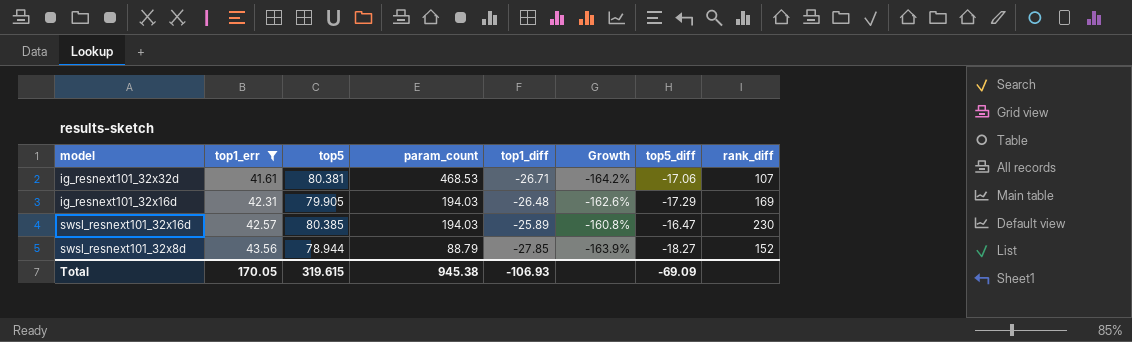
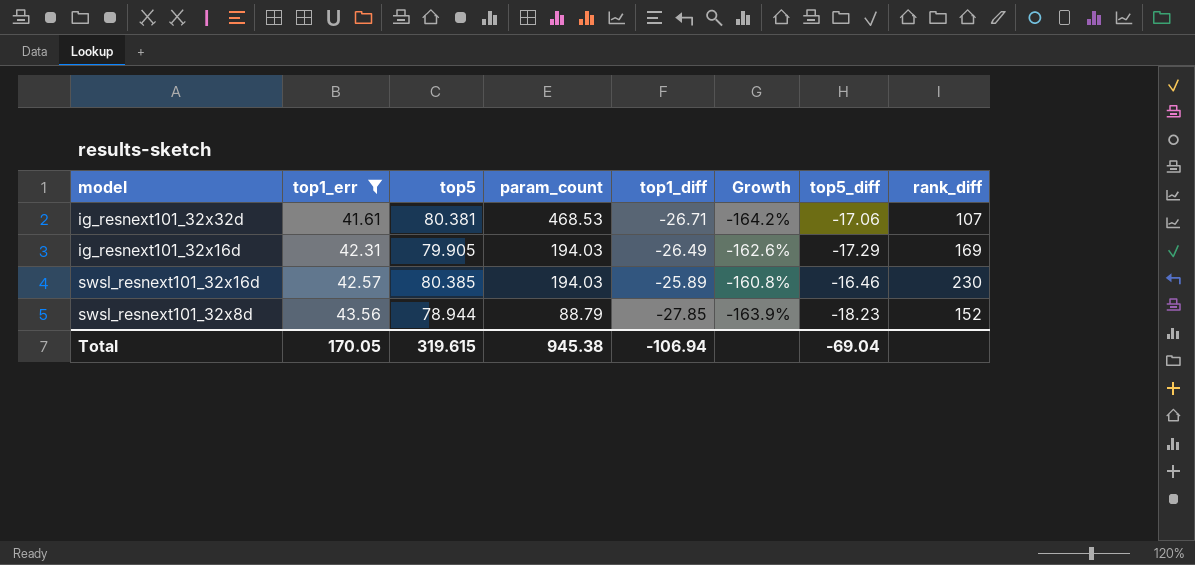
ig_resnext101_32x16d | top1_diff: -26.48 -> -26.49
swsl_resnext101_32x16d | top5_diff: -16.47 -> -16.46
swsl_resnext101_32x8d | top5_diff: -18.27 -> -18.23
Total | top1_diff: -106.93 -> -106.94
Total | top5_diff: -69.09 -> -69.04

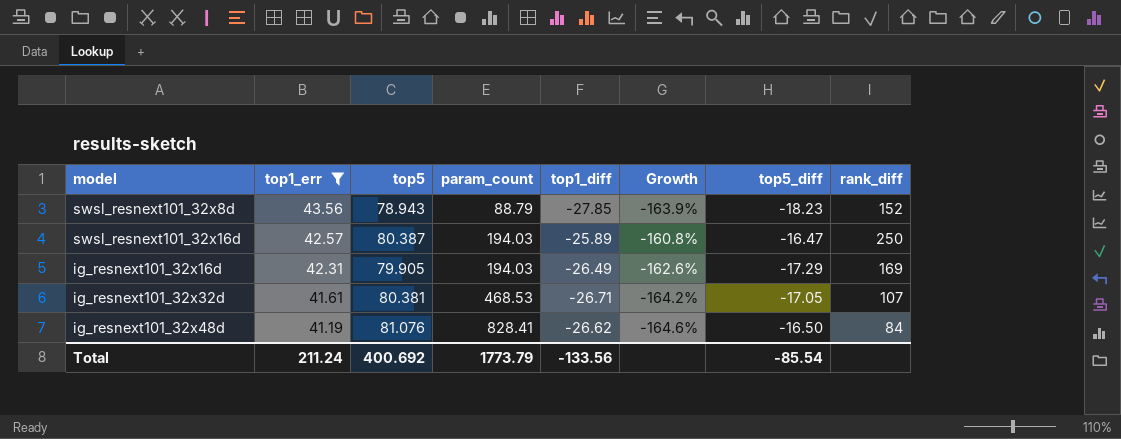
row order: top1_err ascending -> top1_err descending
swsl_resnext101_32x8d | top5: 78.944 -> 78.943
swsl_resnext101_32x16d | top5: 80.385 -> 80.387
swsl_resnext101_32x16d | top5_diff: -16.46 -> -16.47
swsl_resnext101_32x16d | rank_diff: 230 -> 250
ig_resnext101_32x32d | top5_diff: -17.06 -> -17.05
row ig_resnext101_32x48d: none -> 41.19 | 81.076 | 828.41 | -26.62 | -164.6% | -16.50 | 84
Total | top1_err: 170.05 -> 211.24
Total | top5: 319.615 -> 400.692
Total | param_count: 945.38 -> 1773.79
Total | top1_diff: -106.94 -> -133.56
Total | top5_diff: -69.04 -> -85.54

